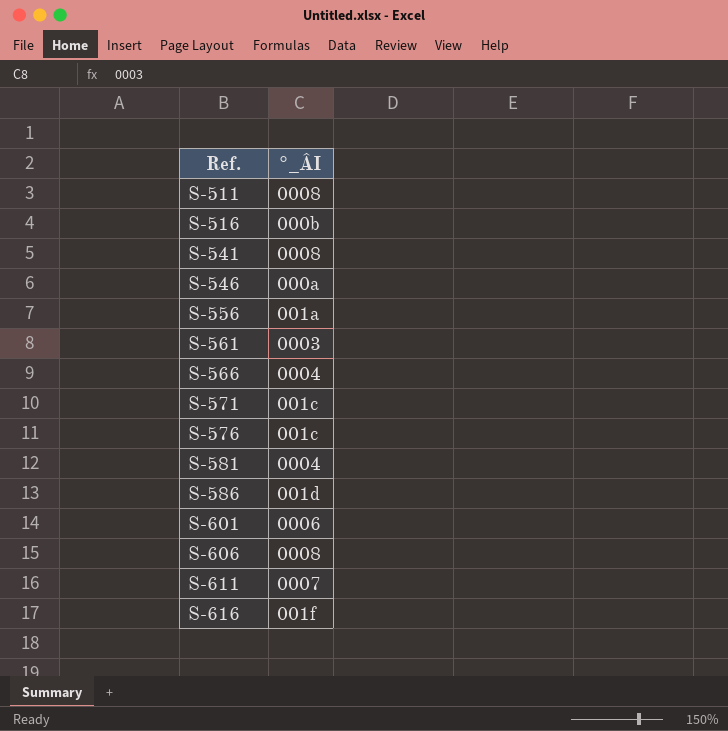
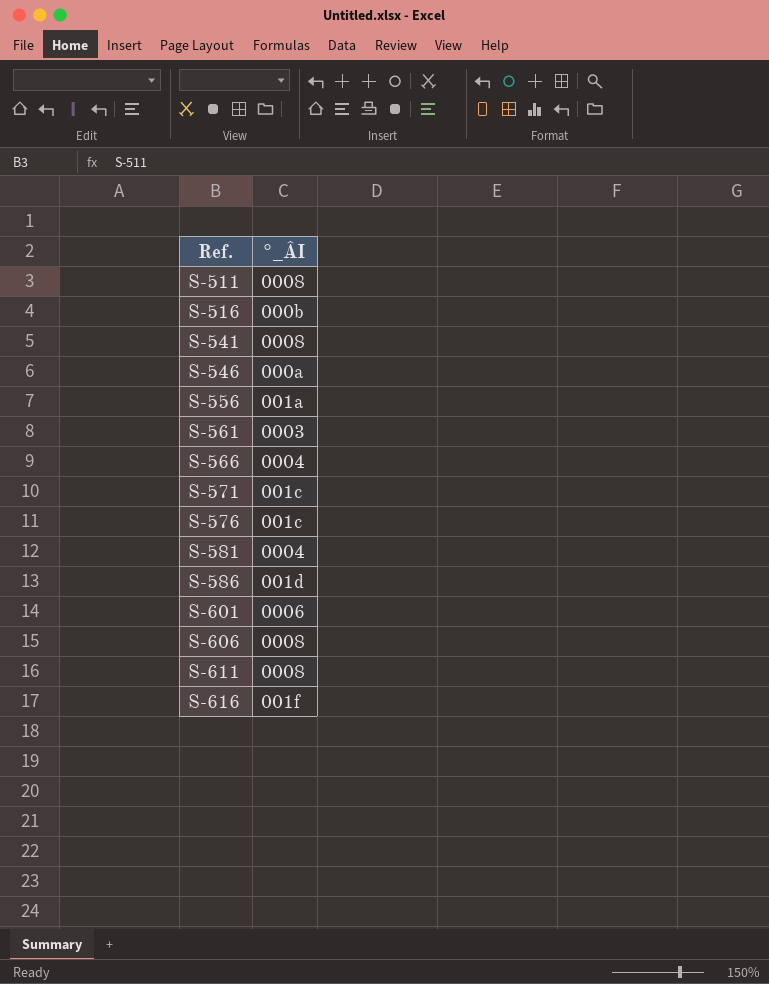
S-611 | °_ÂI: 0007 -> 0008

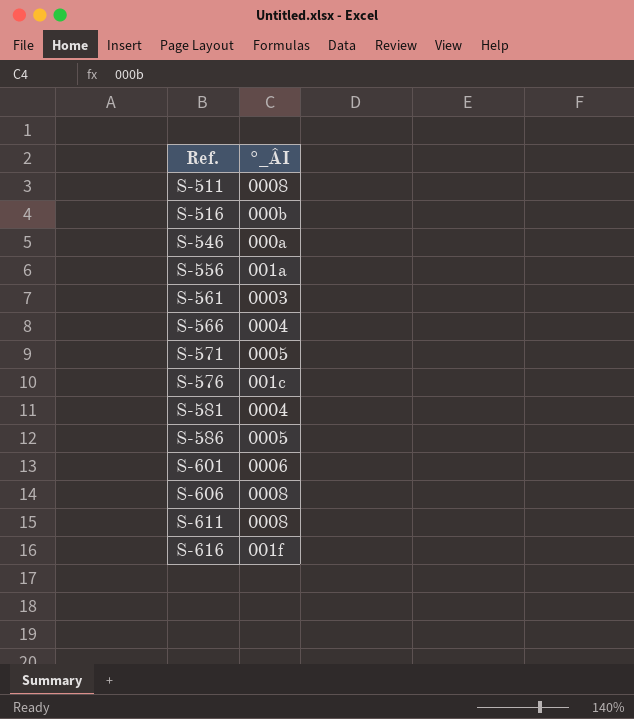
row S-541: 0008 -> none
S-571 | °_ÂI: 001c -> 0005
S-586 | °_ÂI: 001d -> 0005

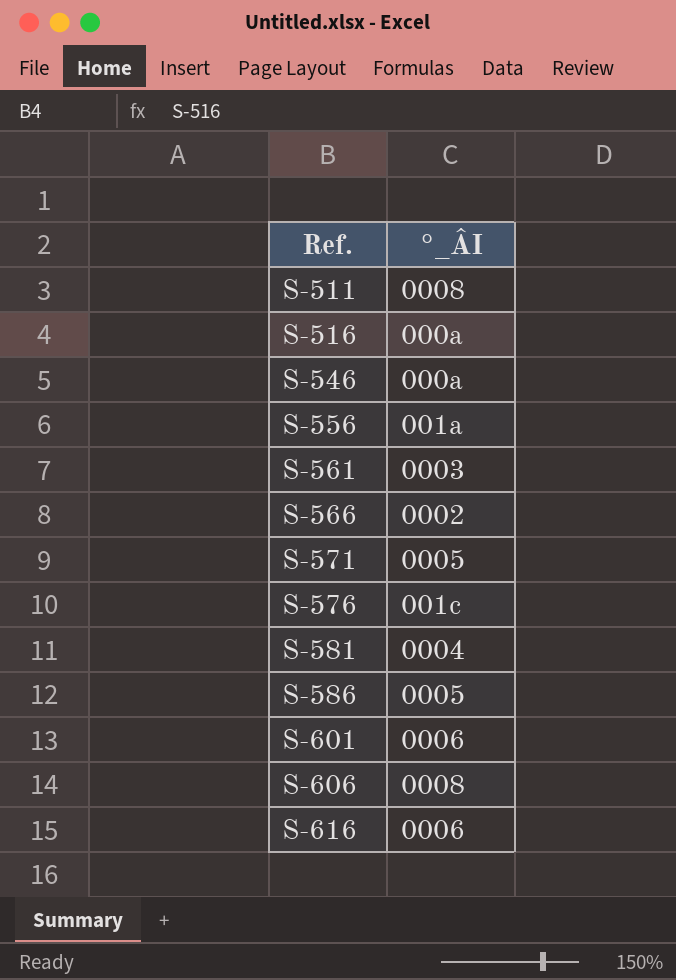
row S-611: 0008 -> none
S-516 | °_ÂI: 000b -> 000a
S-566 | °_ÂI: 0004 -> 0002
S-616 | °_ÂI: 001f -> 0006

